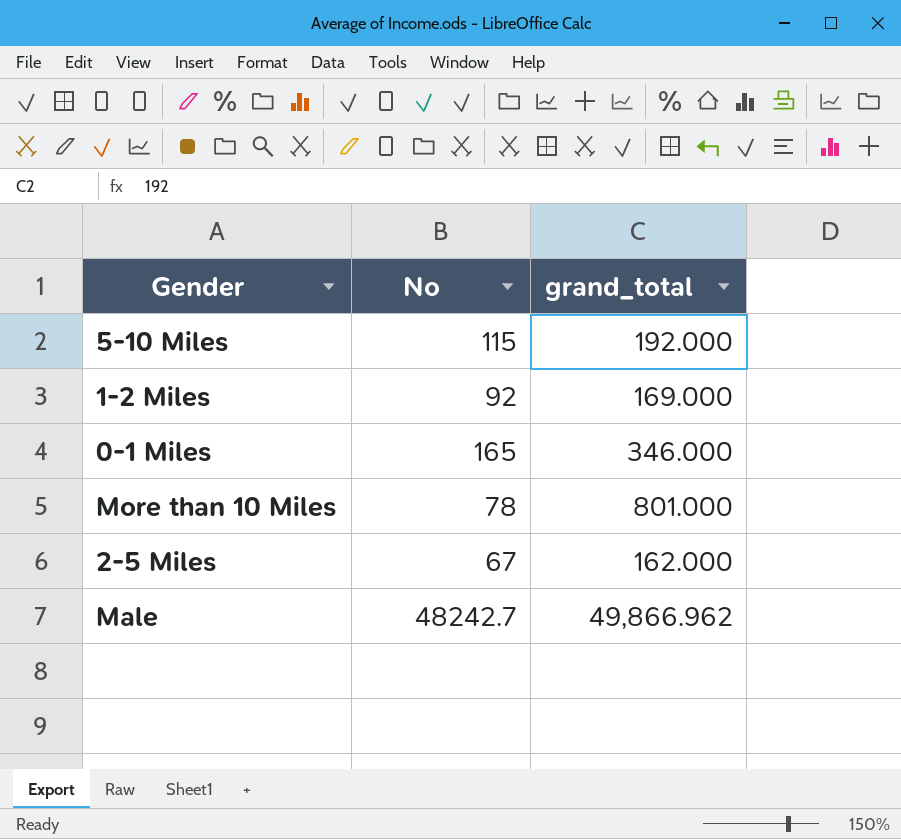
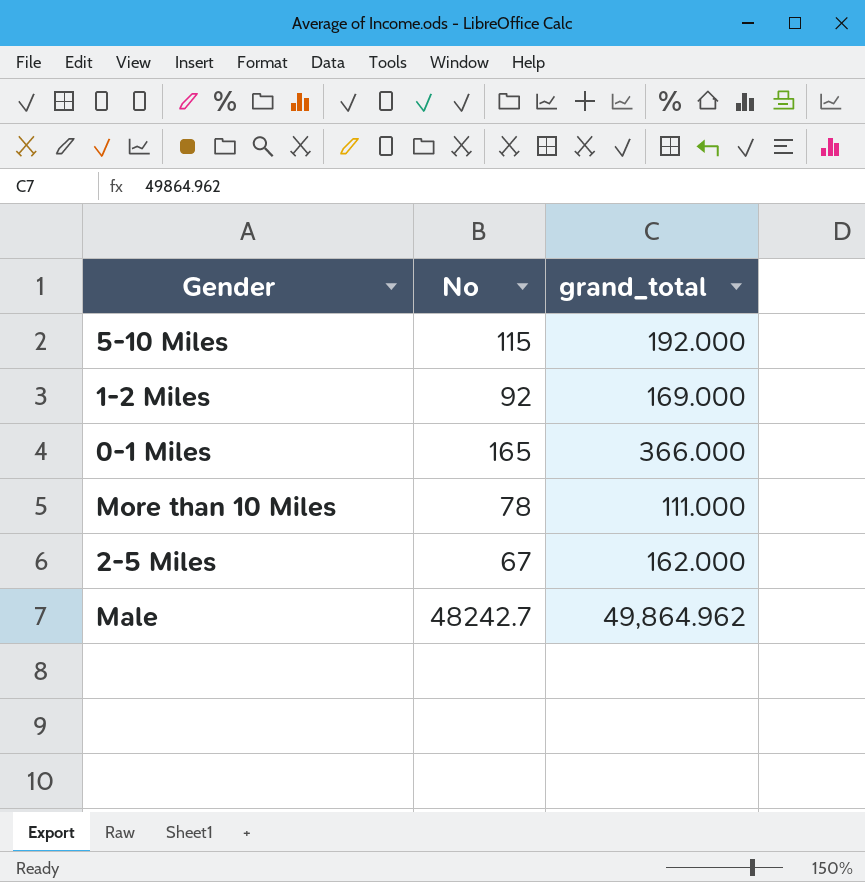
0-1 Miles | grand_total: 346.000 -> 366.000
More than 10 Miles | grand_total: 801.000 -> 111.000
Male | grand_total: 49,866.962 -> 49,864.962

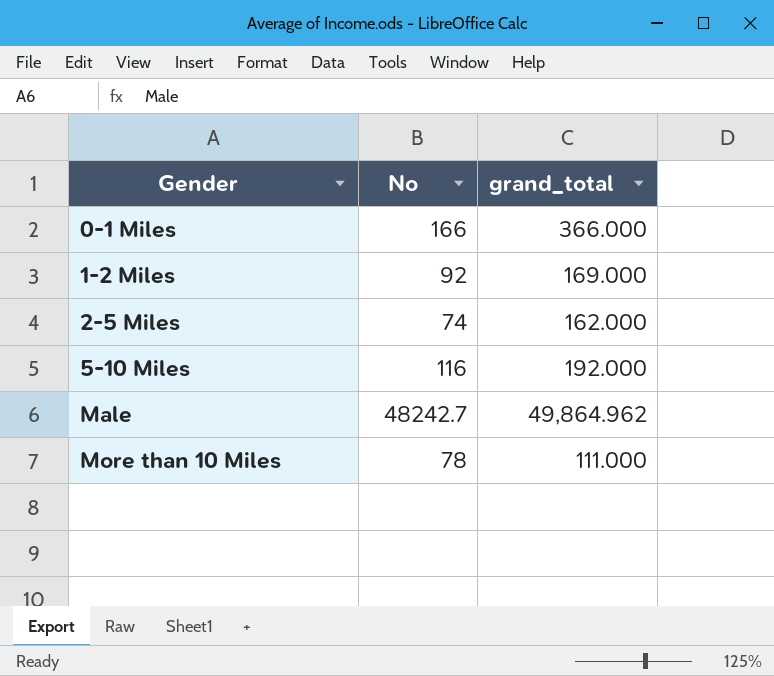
row order: none -> Gender ascending
0-1 Miles | No: 165 -> 166
2-5 Miles | No: 67 -> 74
5-10 Miles | No: 115 -> 116

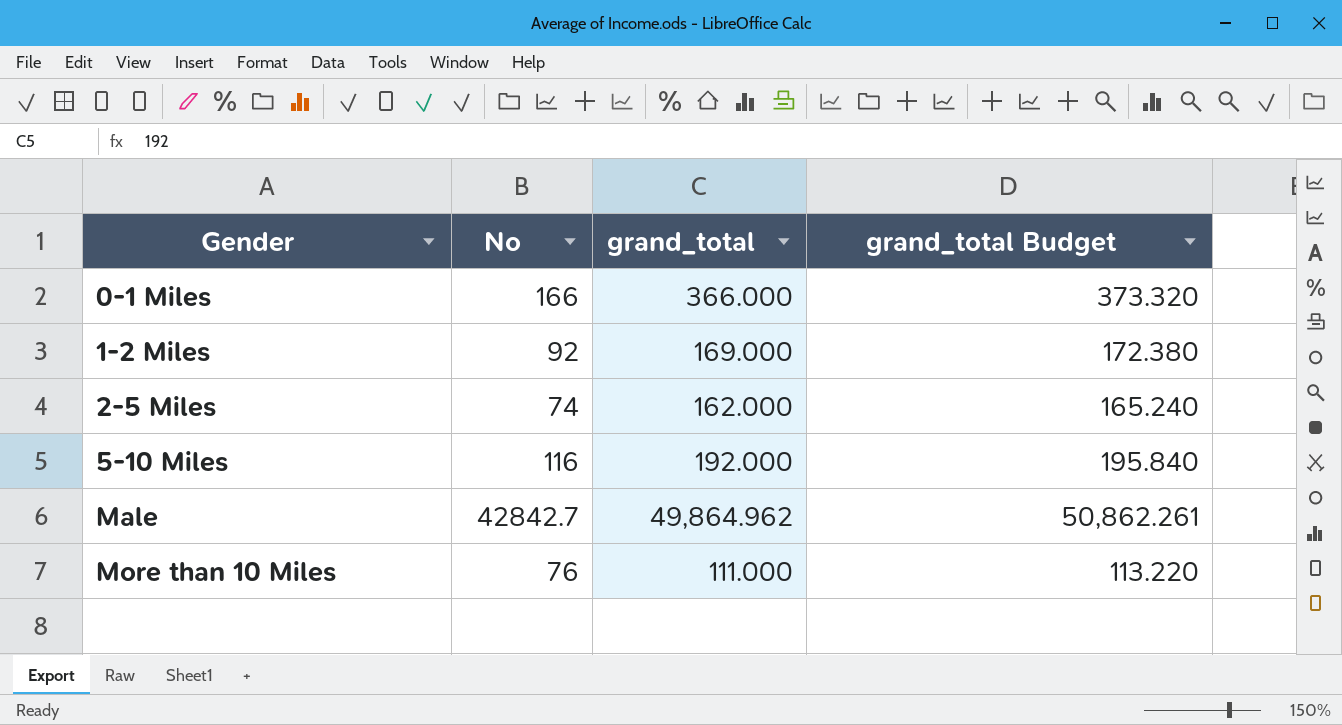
column grand_total Budget | formula: none -> [grand_total] * 1.02
Male | No: 48242.7 -> 42842.7
More than 10 Miles | No: 78 -> 76

